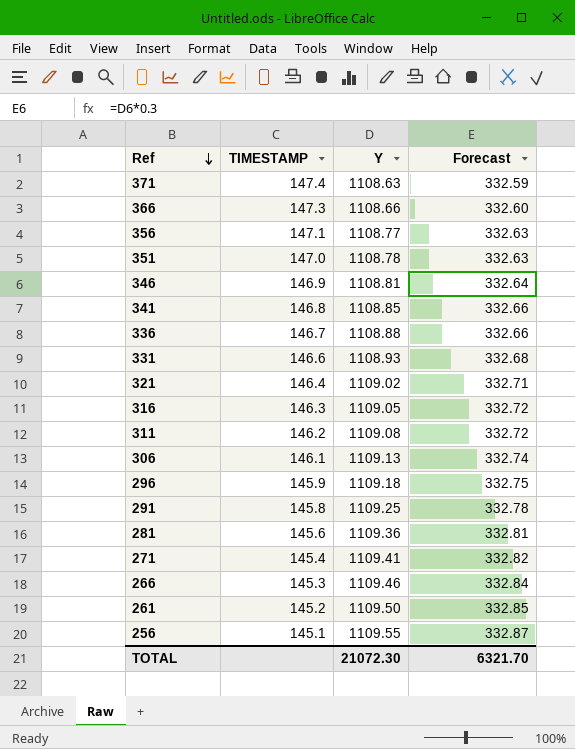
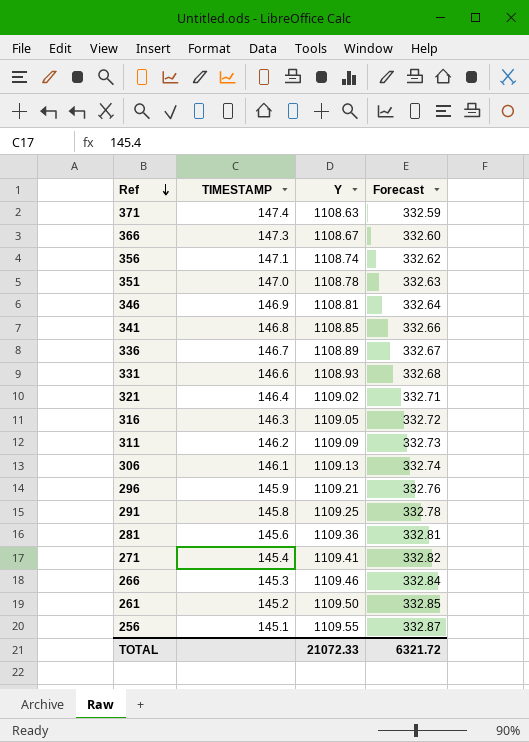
366 | Y: 1108.66 -> 1108.67
356 | Y: 1108.77 -> 1108.74
356 | Forecast: 332.63 -> 332.62
336 | Y: 1108.88 -> 1108.89
336 | Forecast: 332.66 -> 332.67
311 | Y: 1109.08 -> 1109.09
311 | Forecast: 332.72 -> 332.73
296 | Y: 1109.18 -> 1109.21
296 | Forecast: 332.75 -> 332.76
TOTAL | Y: 21072.30 -> 21072.33
TOTAL | Forecast: 6321.70 -> 6321.72

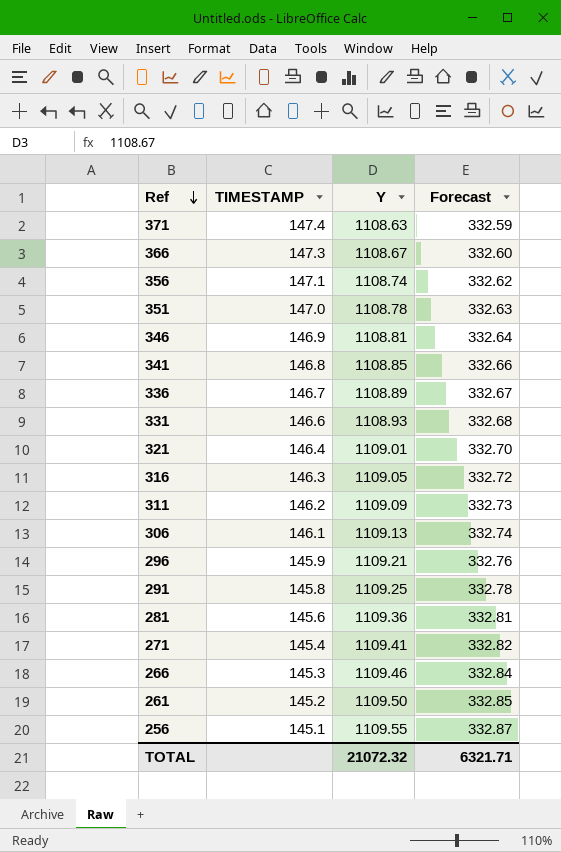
321 | Y: 1109.02 -> 1109.01
321 | Forecast: 332.71 -> 332.70
TOTAL | Y: 21072.33 -> 21072.32
TOTAL | Forecast: 6321.72 -> 6321.71

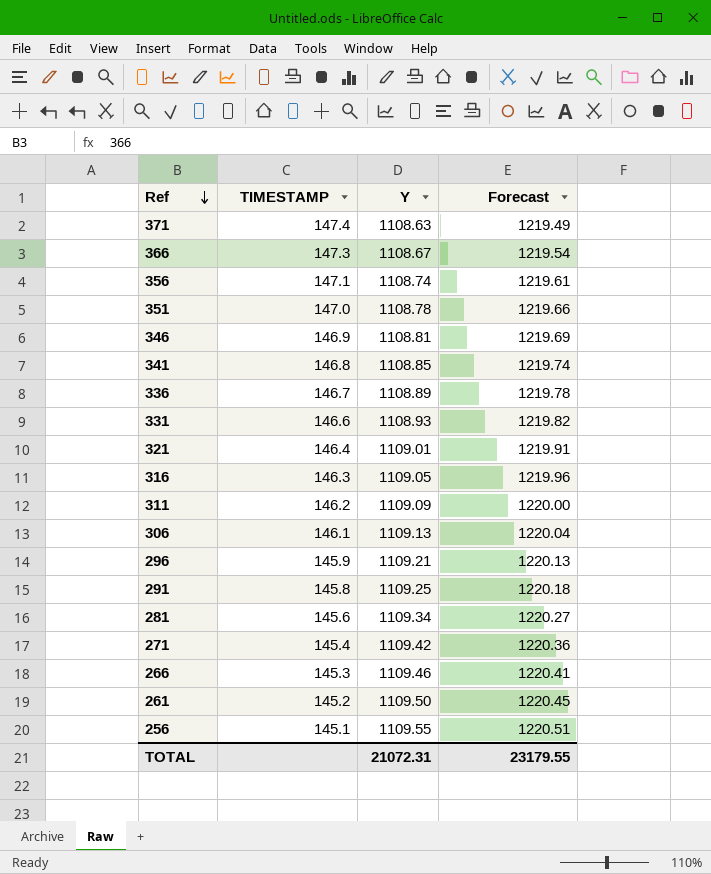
column Forecast | formula: [Y] * 0.3 -> [Y] * 1.1
281 | Y: 1109.36 -> 1109.34
271 | Y: 1109.41 -> 1109.42
TOTAL | Y: 21072.32 -> 21072.31
TOTAL | Forecast: 6321.71 -> 23179.55

